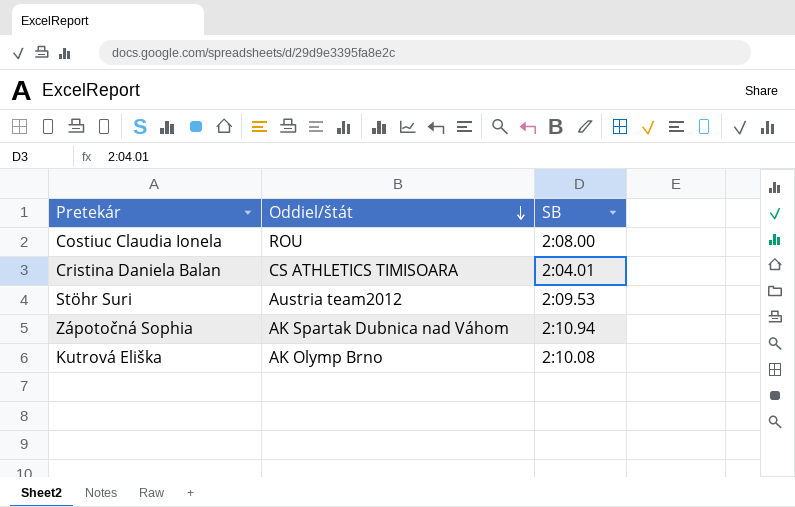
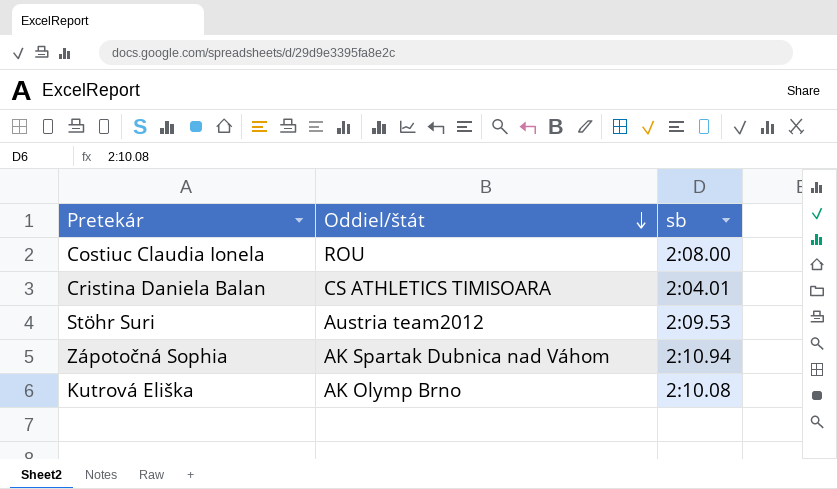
column name: SB -> sb

